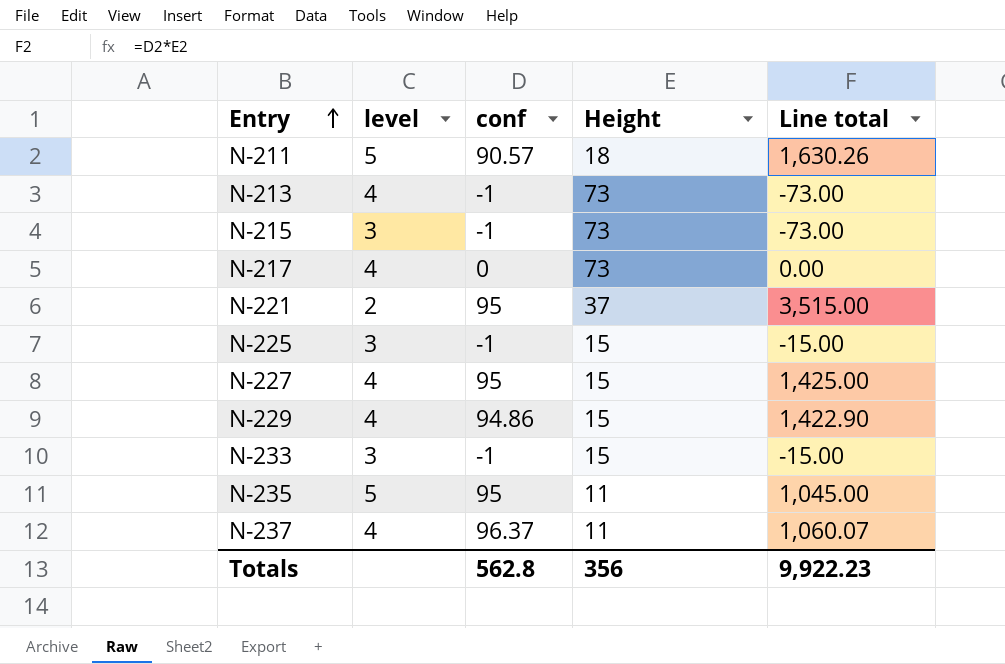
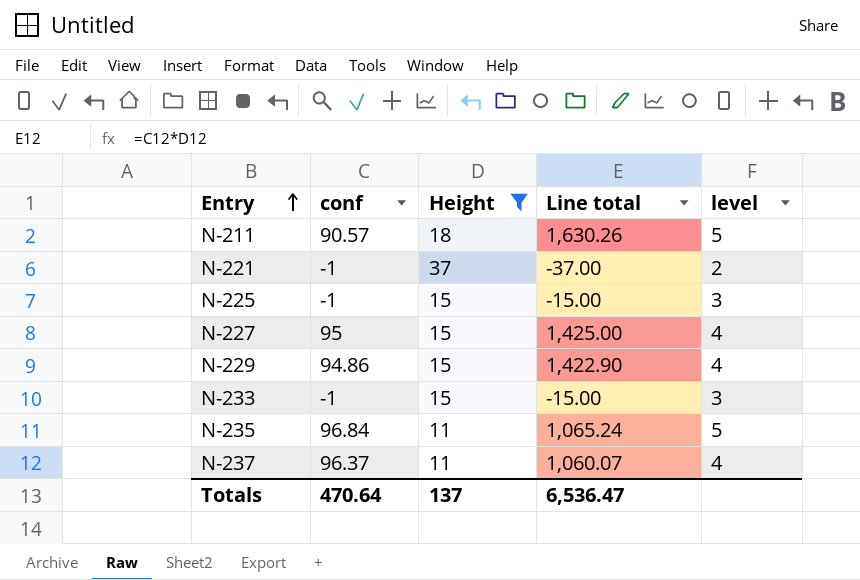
filter: none -> Height != 73
column level | position: 2 -> 5
N-221 | conf: 95 -> -1
N-221 | Line total: 3,515.00 -> -37.00
N-235 | conf: 95 -> 96.84
N-235 | Line total: 1,045.00 -> 1,065.24
Totals | conf: 562.8 -> 470.64
Totals | Height: 356 -> 137
Totals | Line total: 9,922.23 -> 6,536.47

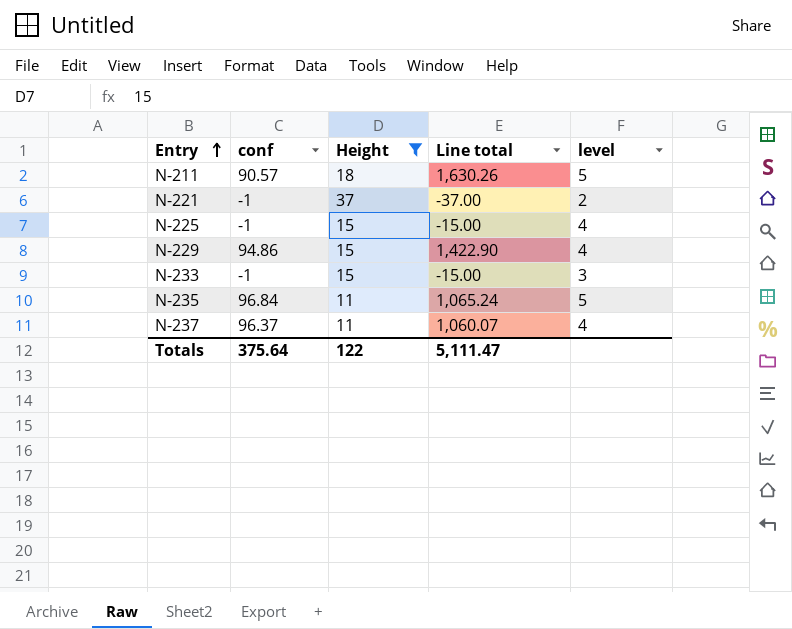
row N-227: 95 | 15 | 1,425.00 | 4 -> none
N-225 | level: 3 -> 4
Totals | conf: 470.64 -> 375.64
Totals | Height: 137 -> 122
Totals | Line total: 6,536.47 -> 5,111.47

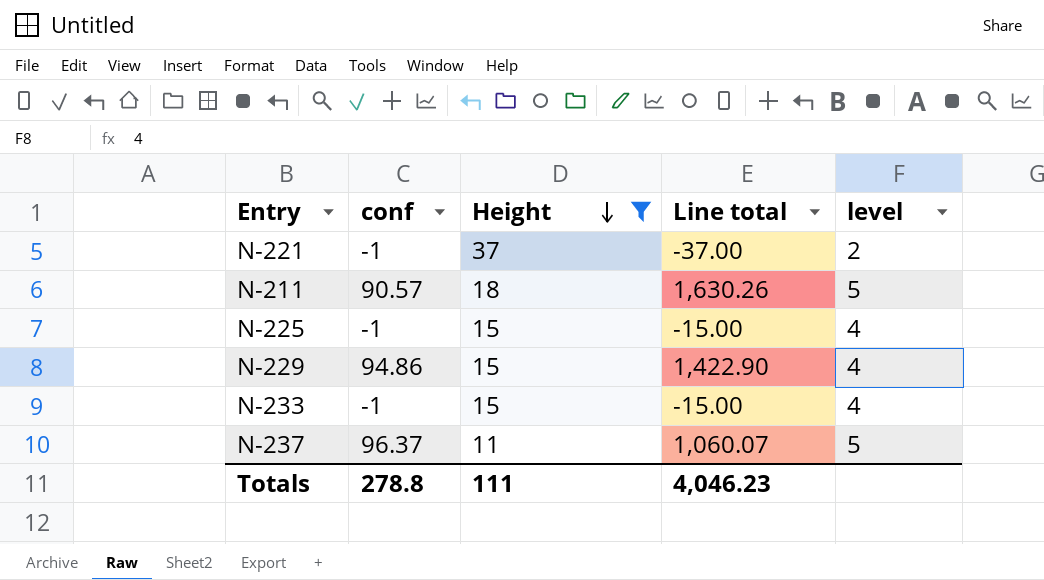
row order: Entry ascending -> Height descending
row N-235: 96.84 | 11 | 1,065.24 | 5 -> none
N-233 | level: 3 -> 4
N-237 | level: 4 -> 5
Totals | conf: 375.64 -> 278.8
Totals | Height: 122 -> 111
Totals | Line total: 5,111.47 -> 4,046.23

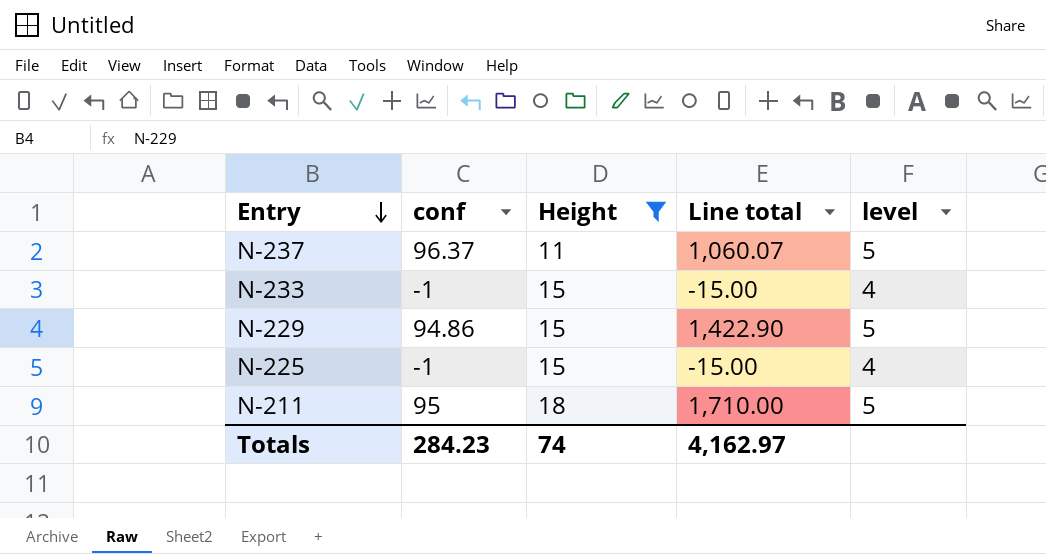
row order: Height descending -> Entry descending
row N-221: -1 | 37 | -37.00 | 2 -> none
N-229 | level: 4 -> 5
N-211 | conf: 90.57 -> 95
N-211 | Line total: 1,630.26 -> 1,710.00
Totals | conf: 278.8 -> 284.23
Totals | Height: 111 -> 74
Totals | Line total: 4,046.23 -> 4,162.97

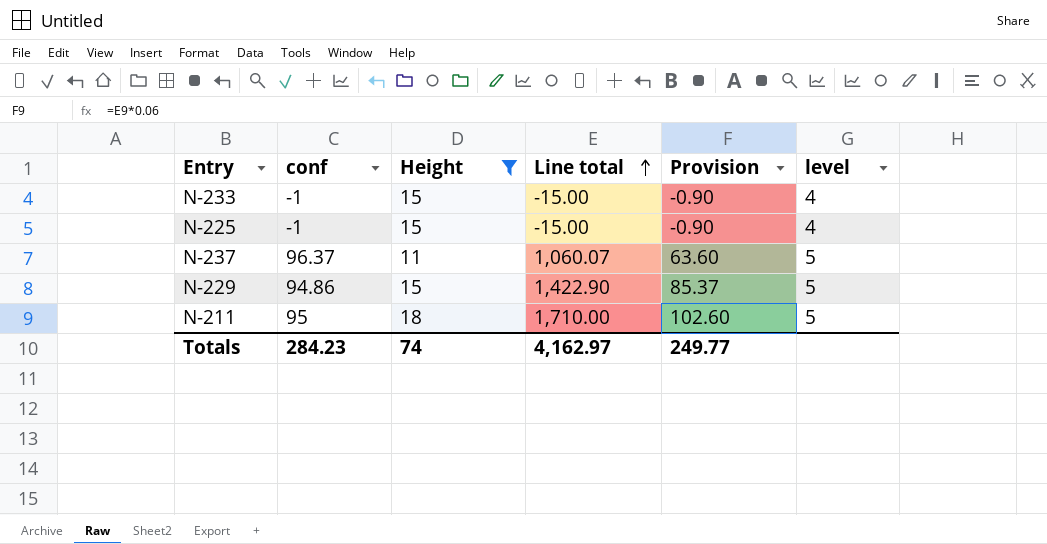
row order: Entry descending -> Line total ascending
column Provision | formula: none -> [Line total] * 0.06

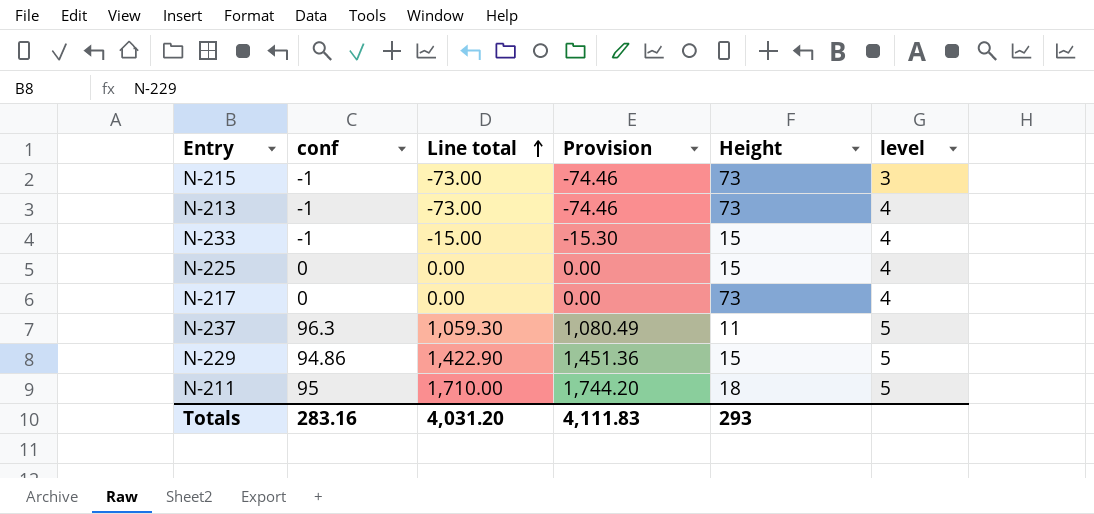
filter: Height != 73 -> none
column Provision | formula: [Line total] * 0.06 -> [Line total] * 1.02
column Height | position: 3 -> 5
N-225 | conf: -1 -> 0
N-225 | Line total: -15.00 -> 0.00
N-237 | conf: 96.37 -> 96.3
N-237 | Line total: 1,060.07 -> 1,059.30
Totals | conf: 284.23 -> 283.16
Totals | Line total: 4,162.97 -> 4,031.20
Totals | Provision: 249.77 -> 4,111.83
Totals | Height: 74 -> 293

